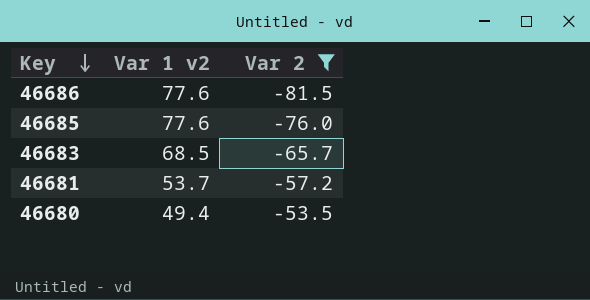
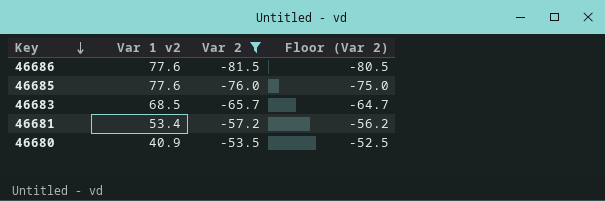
column Floor (Var 2) | formula: none -> [Var 2] + 1
46681 | Var 1 v2: 53.7 -> 53.4
46680 | Var 1 v2: 49.4 -> 40.9

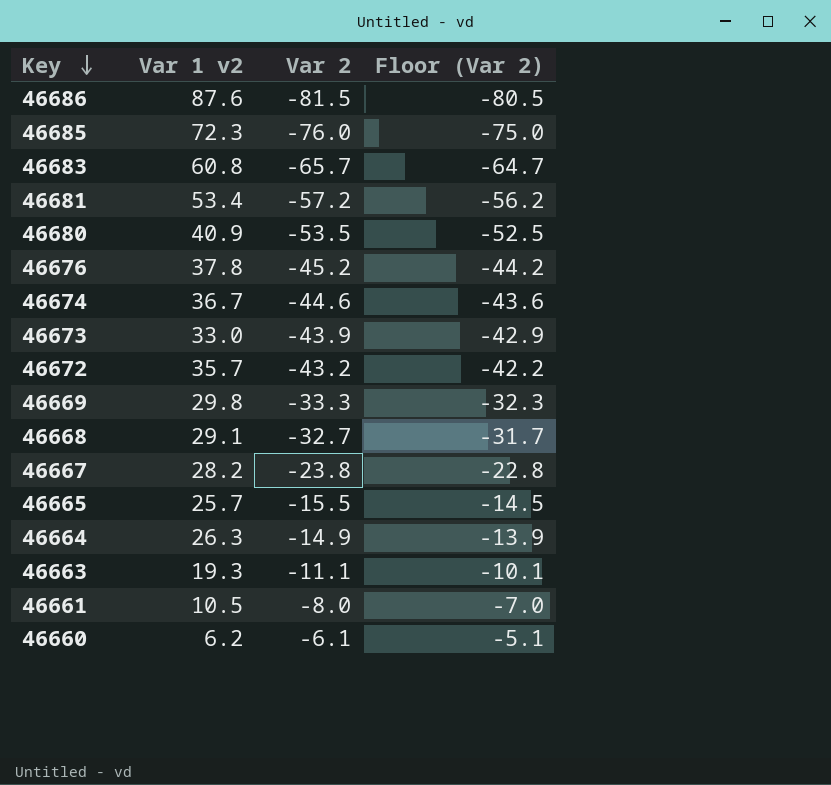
filter: Var 2 <= -53.5 -> none
46686 | Var 1 v2: 77.6 -> 87.6
46685 | Var 1 v2: 77.6 -> 72.3
46683 | Var 1 v2: 68.5 -> 60.8

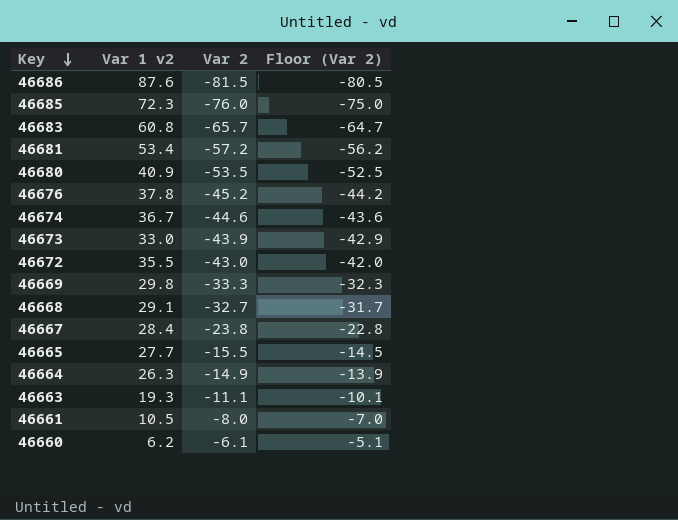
46672 | Var 1 v2: 35.7 -> 35.5
46672 | Var 2: -43.2 -> -43.0
46672 | Floor (Var 2): -42.2 -> -42.0
46667 | Var 1 v2: 28.2 -> 28.4
46665 | Var 1 v2: 25.7 -> 27.7

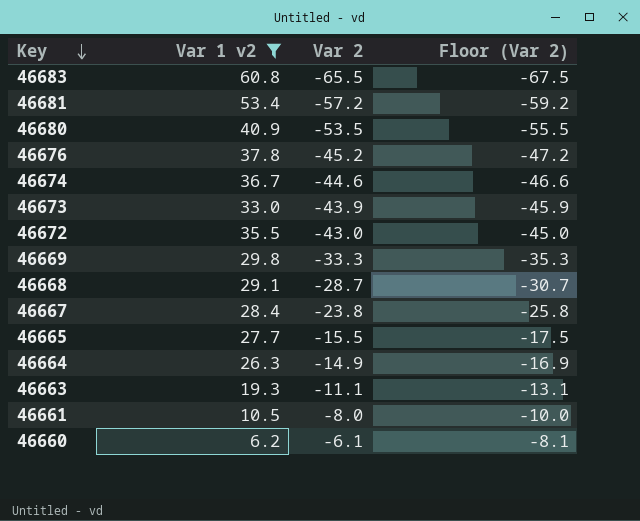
filter: none -> Var 1 v2 <= 60.8
column Floor (Var 2) | formula: [Var 2] + 1 -> [Var 2] - 2
46683 | Var 2: -65.7 -> -65.5
46668 | Var 2: -32.7 -> -28.7

